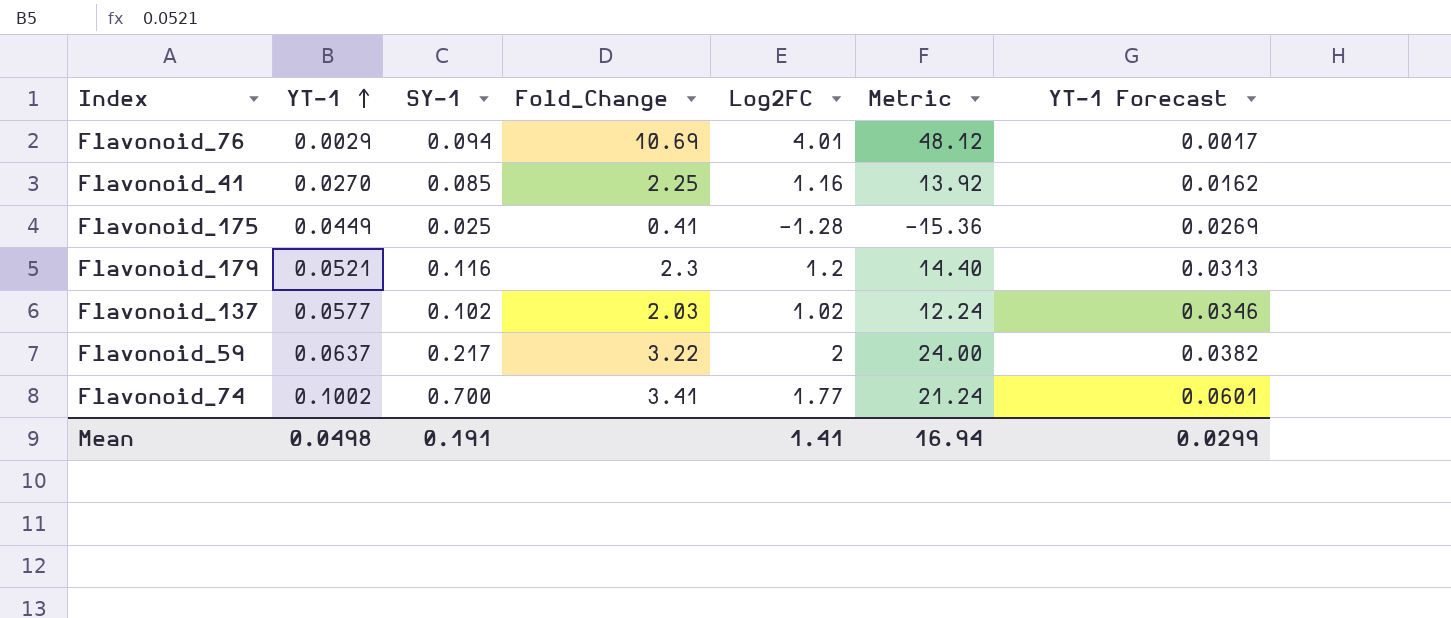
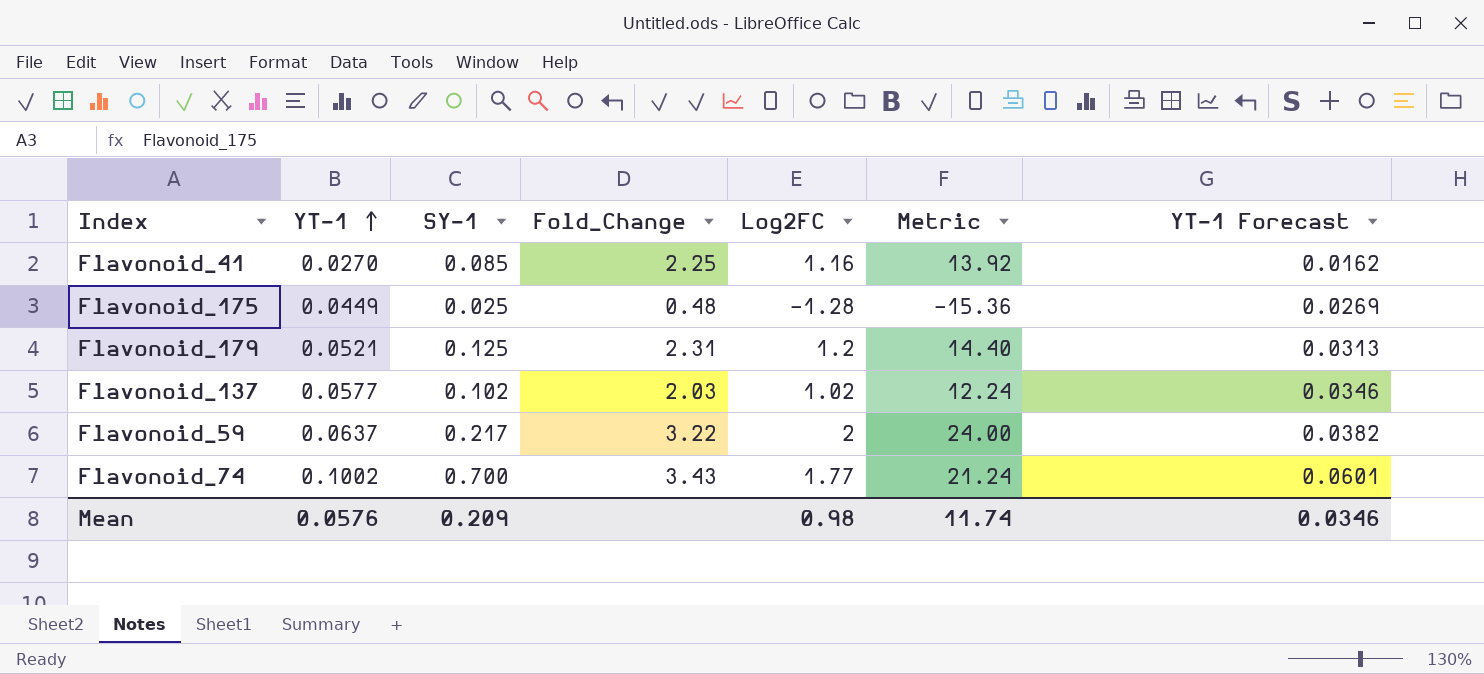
row Flavonoid_76: 0.0029 | 0.094 | 10.69 | 4.01 | 48.12 | 0.0017 -> none
Flavonoid_175 | Fold_Change: 0.41 -> 0.48
Flavonoid_179 | SY-1: 0.116 -> 0.125
Flavonoid_179 | Fold_Change: 2.3 -> 2.31
Flavonoid_74 | Fold_Change: 3.41 -> 3.43
Mean | YT-1: 0.0498 -> 0.0576
Mean | SY-1: 0.191 -> 0.209
Mean | Log2FC: 1.41 -> 0.98
Mean | Metric: 16.94 -> 11.74
Mean | YT-1 Forecast: 0.0299 -> 0.0346

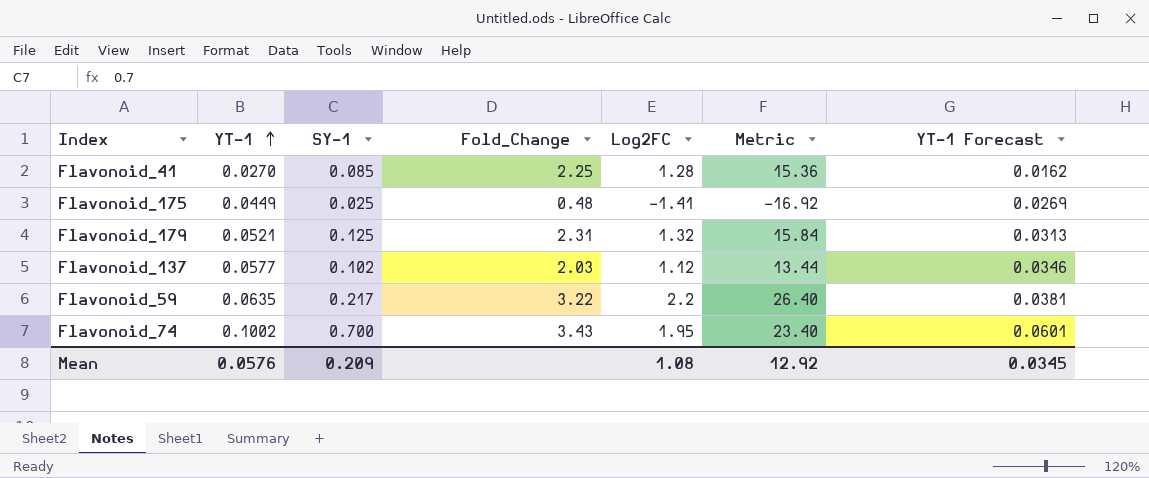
Flavonoid_41 | Log2FC: 1.16 -> 1.28
Flavonoid_41 | Metric: 13.92 -> 15.36
Flavonoid_175 | Log2FC: -1.28 -> -1.41
Flavonoid_175 | Metric: -15.36 -> -16.92
Flavonoid_179 | Log2FC: 1.2 -> 1.32
Flavonoid_179 | Metric: 14.40 -> 15.84
Flavonoid_137 | Log2FC: 1.02 -> 1.12
Flavonoid_137 | Metric: 12.24 -> 13.44
Flavonoid_59 | YT-1: 0.0637 -> 0.0635
Flavonoid_59 | Log2FC: 2 -> 2.2
Flavonoid_59 | Metric: 24.00 -> 26.40
Flavonoid_59 | YT-1 Forecast: 0.0382 -> 0.0381
Flavonoid_74 | Log2FC: 1.77 -> 1.95
Flavonoid_74 | Metric: 21.24 -> 23.40
Mean | Log2FC: 0.98 -> 1.08
Mean | Metric: 11.74 -> 12.92
Mean | YT-1 Forecast: 0.0346 -> 0.0345

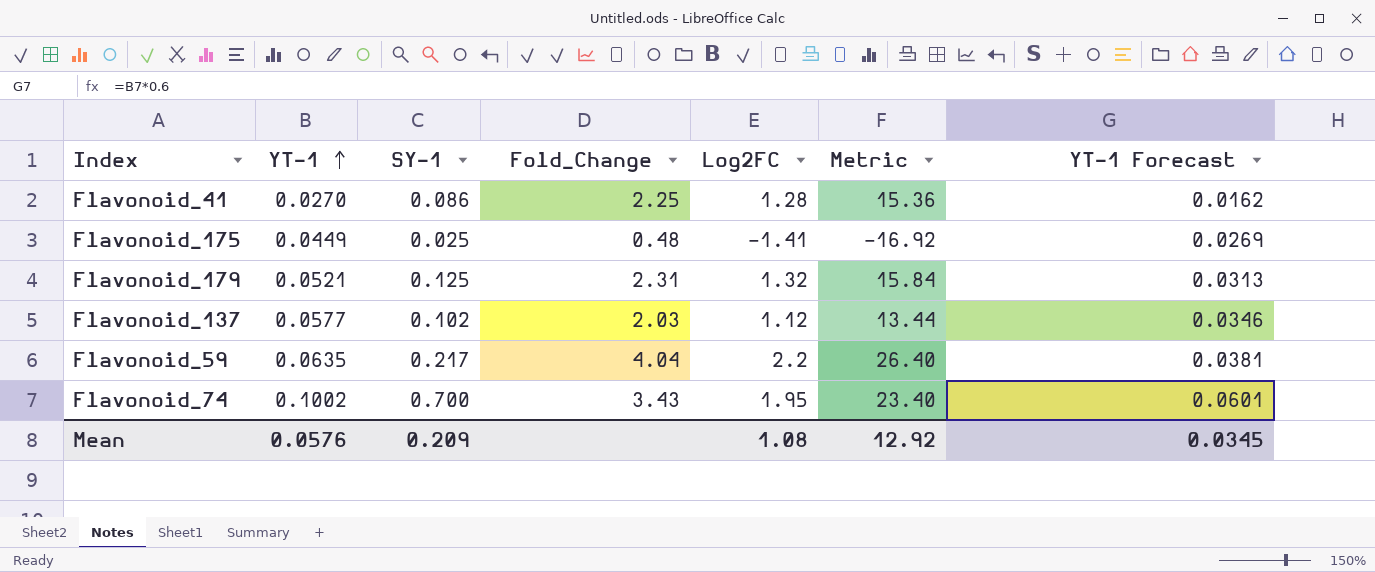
Flavonoid_41 | SY-1: 0.085 -> 0.086
Flavonoid_59 | Fold_Change: 3.22 -> 4.04

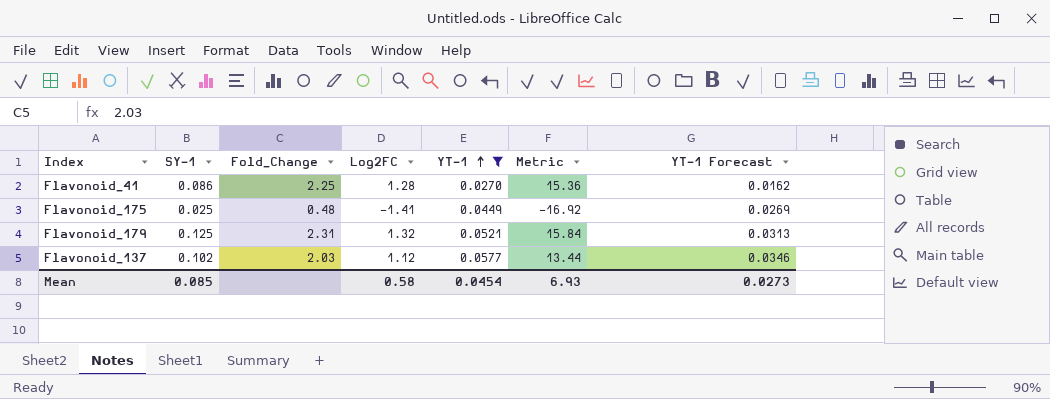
filter: none -> YT-1 <= 0.0577
column YT-1 | position: 2 -> 5
Mean | SY-1: 0.209 -> 0.085
Mean | Log2FC: 1.08 -> 0.58
Mean | YT-1: 0.0576 -> 0.0454
Mean | Metric: 12.92 -> 6.93
Mean | YT-1 Forecast: 0.0345 -> 0.0273

